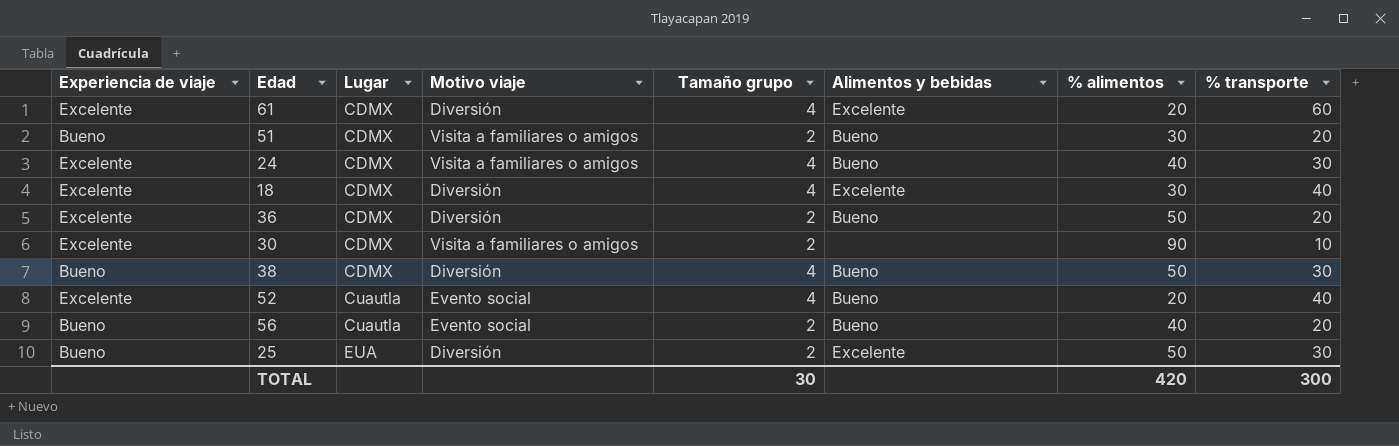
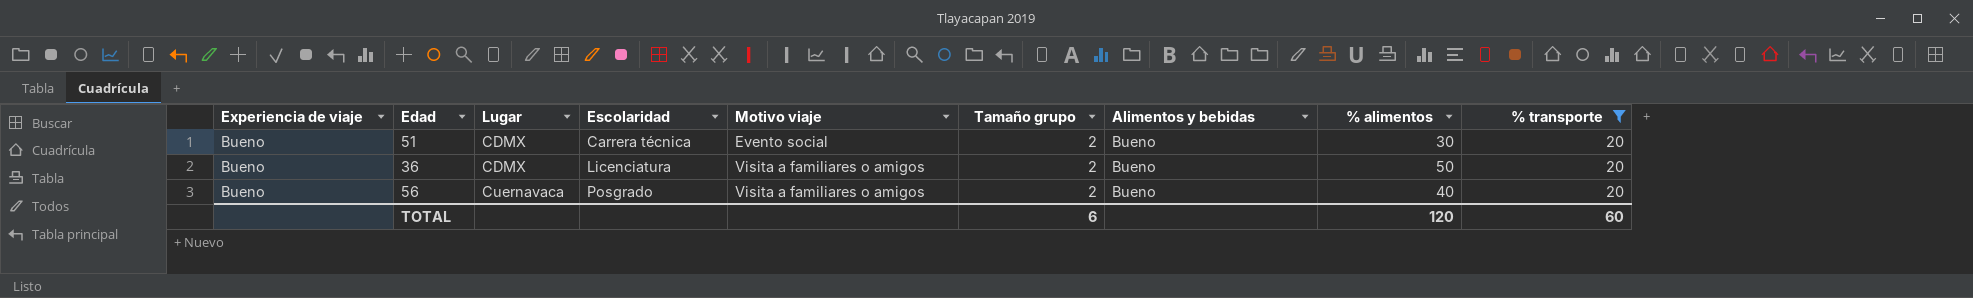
filter: none -> % transporte = 20
column Escolaridad | position: none -> 4
51 | Motivo viaje: Visita a familiares o amigos -> Evento social
36 | Experiencia de viaje: Excelente -> Bueno
36 | Motivo viaje: Diversión -> Visita a familiares o amigos
56 | Lugar: Cuautla -> Cuernavaca
56 | Motivo viaje: Evento social -> Visita a familiares o amigos
TOTAL | Tamaño grupo: 30 -> 6
TOTAL | % alimentos: 420 -> 120
TOTAL | % transporte: 300 -> 60

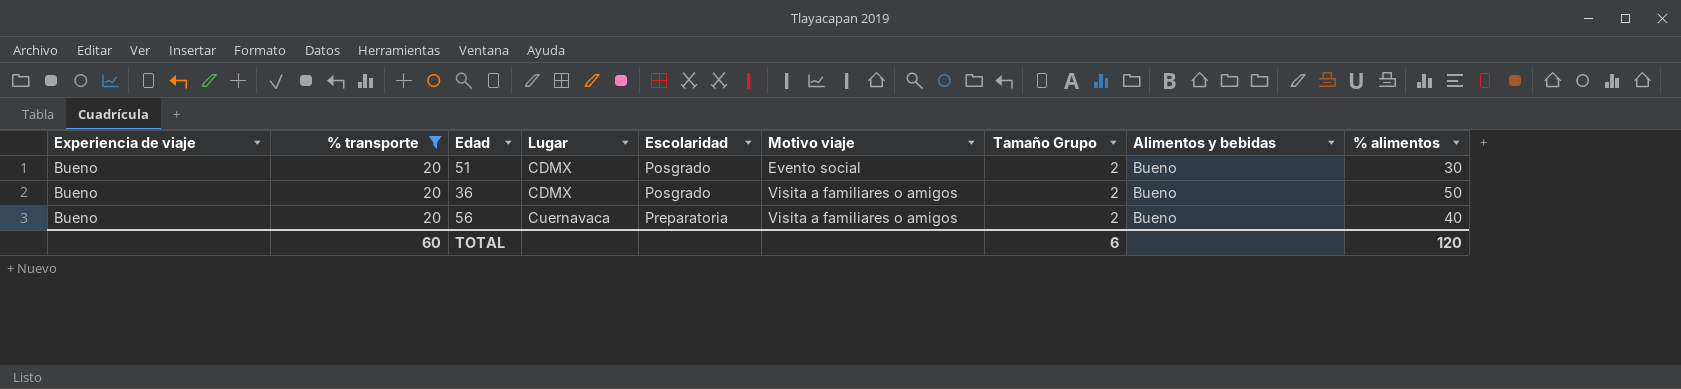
column % transporte | position: 9 -> 2
column name: Tamaño grupo -> Tamaño Grupo
51 | Escolaridad: Carrera técnica -> Posgrado
36 | Escolaridad: Licenciatura -> Posgrado
56 | Escolaridad: Posgrado -> Preparatoria

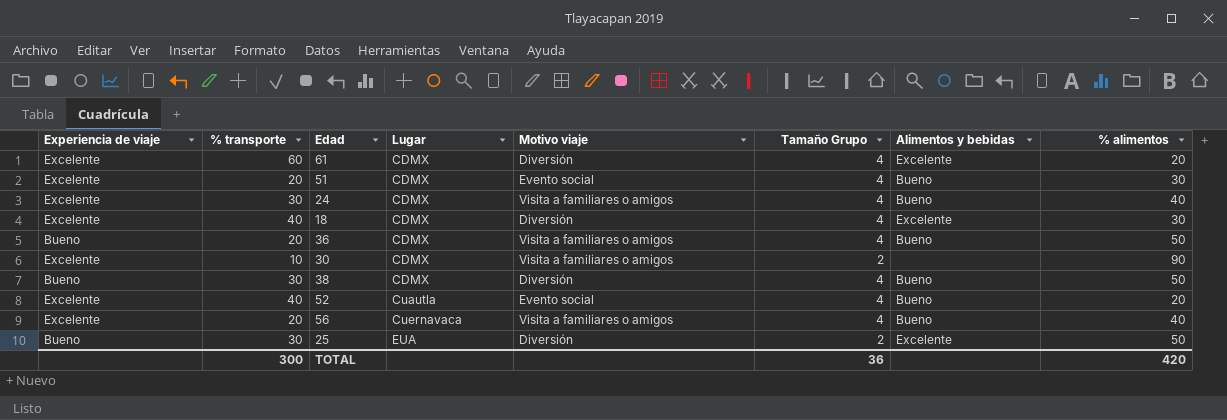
filter: % transporte = 20 -> none
column Escolaridad | position: 5 -> none
51 | Experiencia de viaje: Bueno -> Excelente
51 | Tamaño Grupo: 2 -> 4
36 | Tamaño Grupo: 2 -> 4
56 | Experiencia de viaje: Bueno -> Excelente
56 | Tamaño Grupo: 2 -> 4
TOTAL | % transporte: 60 -> 300
TOTAL | Tamaño Grupo: 6 -> 36
TOTAL | % alimentos: 120 -> 420

